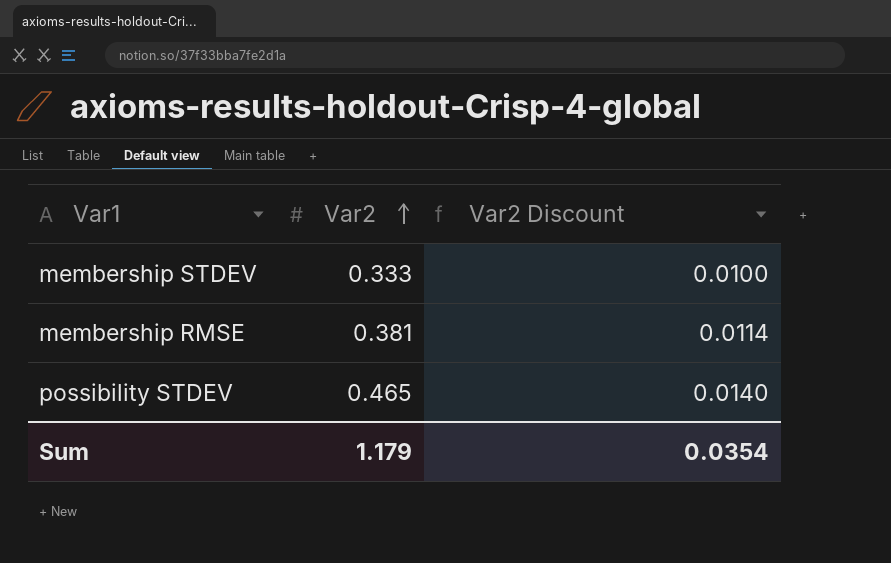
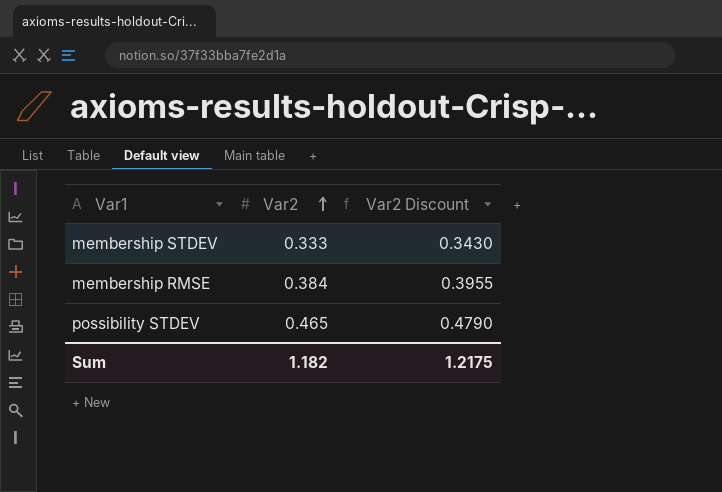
column Var2 Discount | formula: [Var2] * 0.03 -> [Var2] * 1.03
membership RMSE | Var2: 0.381 -> 0.384
Sum | Var2: 1.179 -> 1.182
Sum | Var2 Discount: 0.0354 -> 1.2175

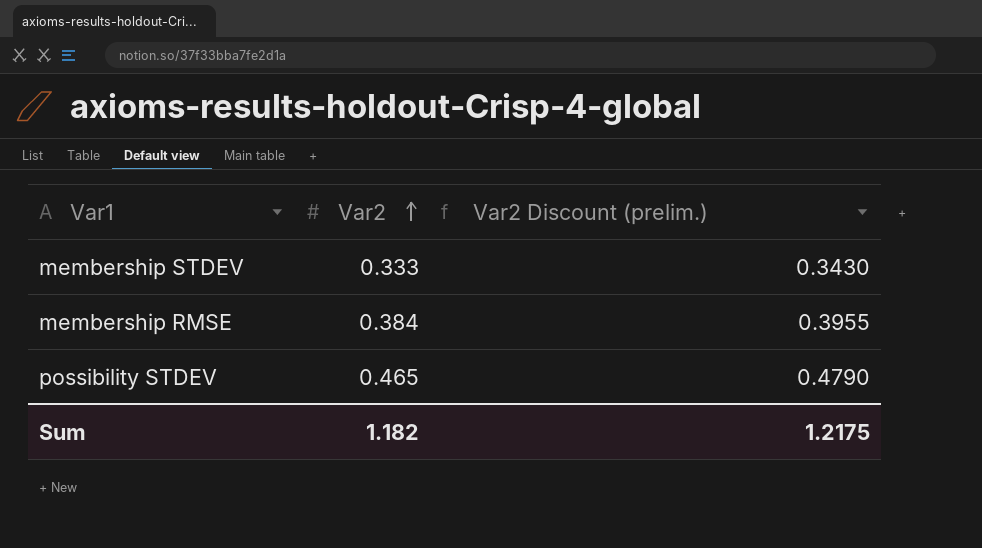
column name: Var2 Discount -> Var2 Discount (prelim.)

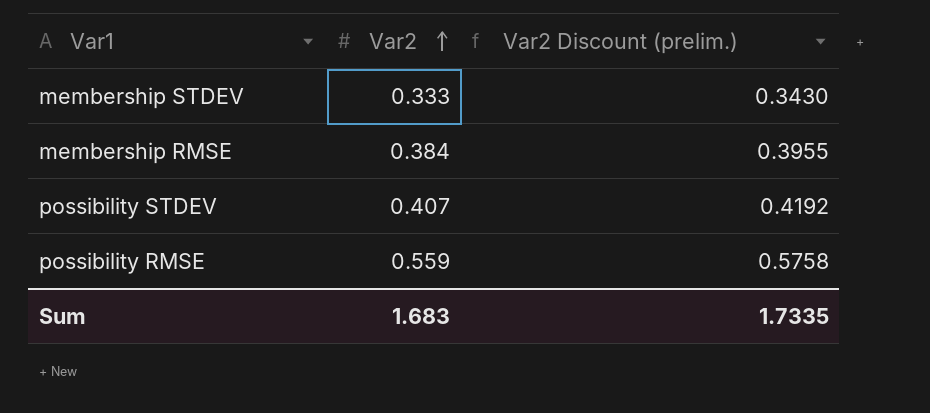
possibility STDEV | Var2: 0.465 -> 0.407
possibility STDEV | Var2 Discount (prelim.): 0.4790 -> 0.4192
row possibility RMSE: none -> 0.559 | 0.5758
Sum | Var2: 1.182 -> 1.683
Sum | Var2 Discount (prelim.): 1.2175 -> 1.7335

